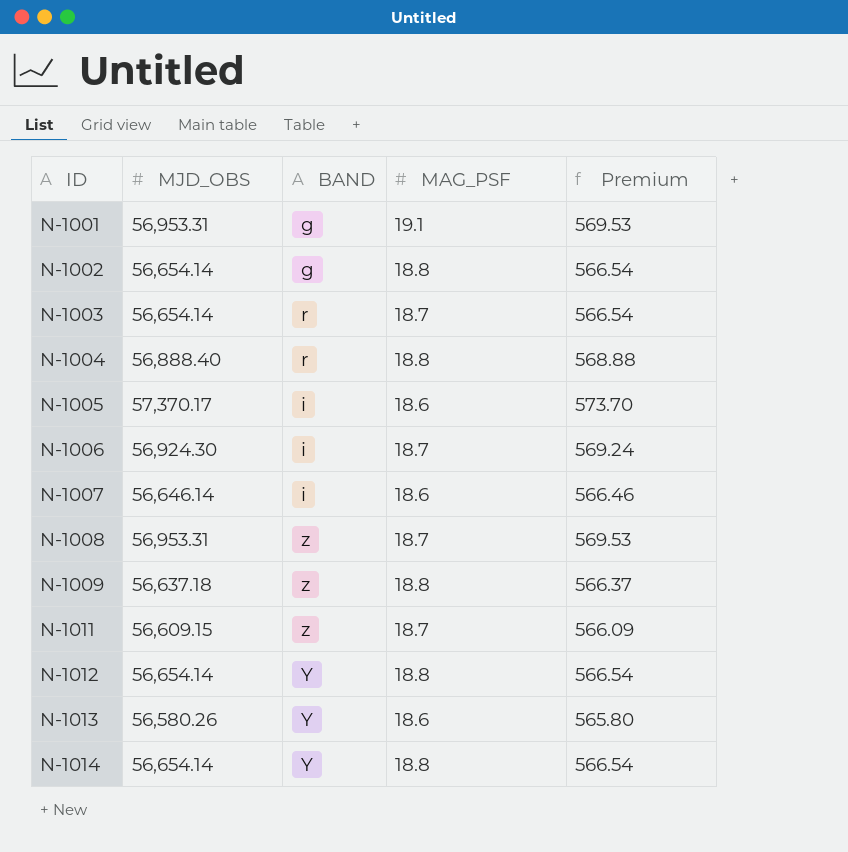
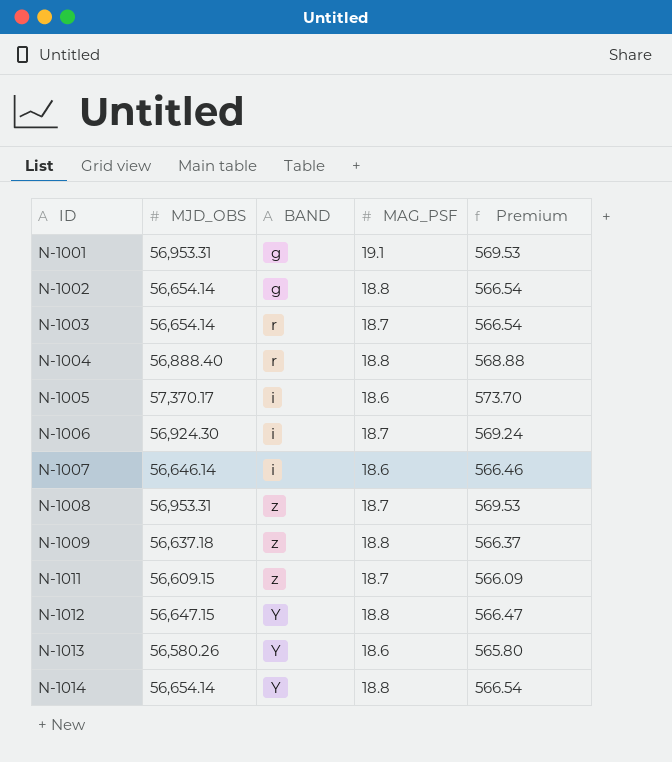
N-1012 | MJD_OBS: 56,654.14 -> 56,647.15
N-1012 | Premium: 566.54 -> 566.47

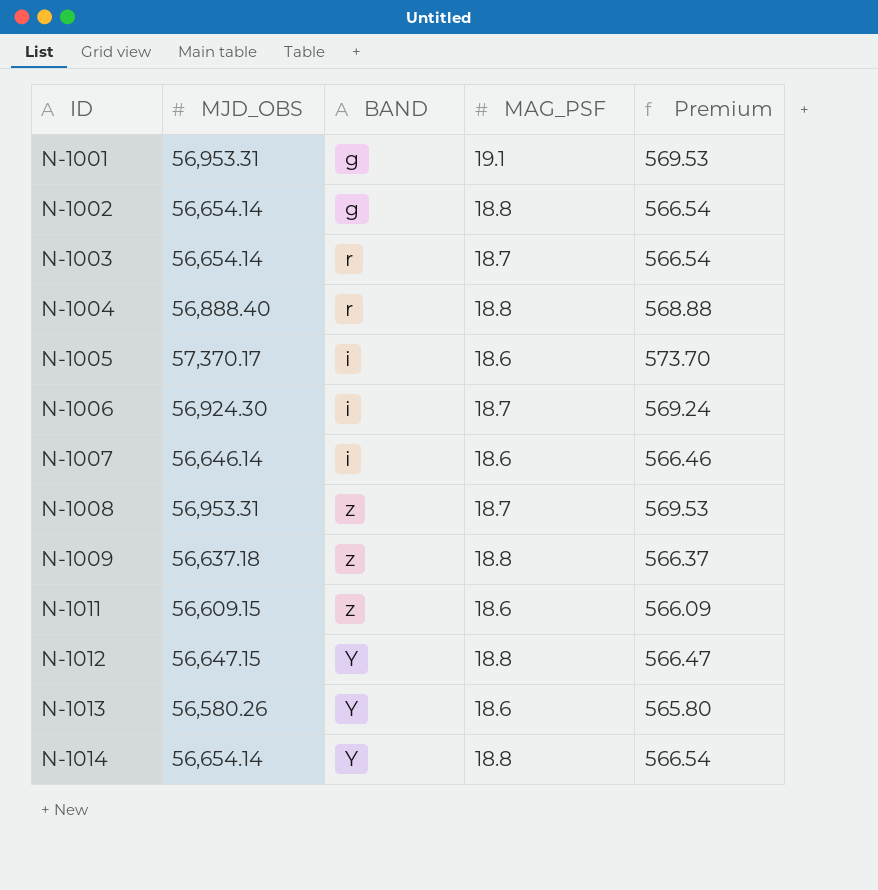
N-1011 | MAG_PSF: 18.7 -> 18.6

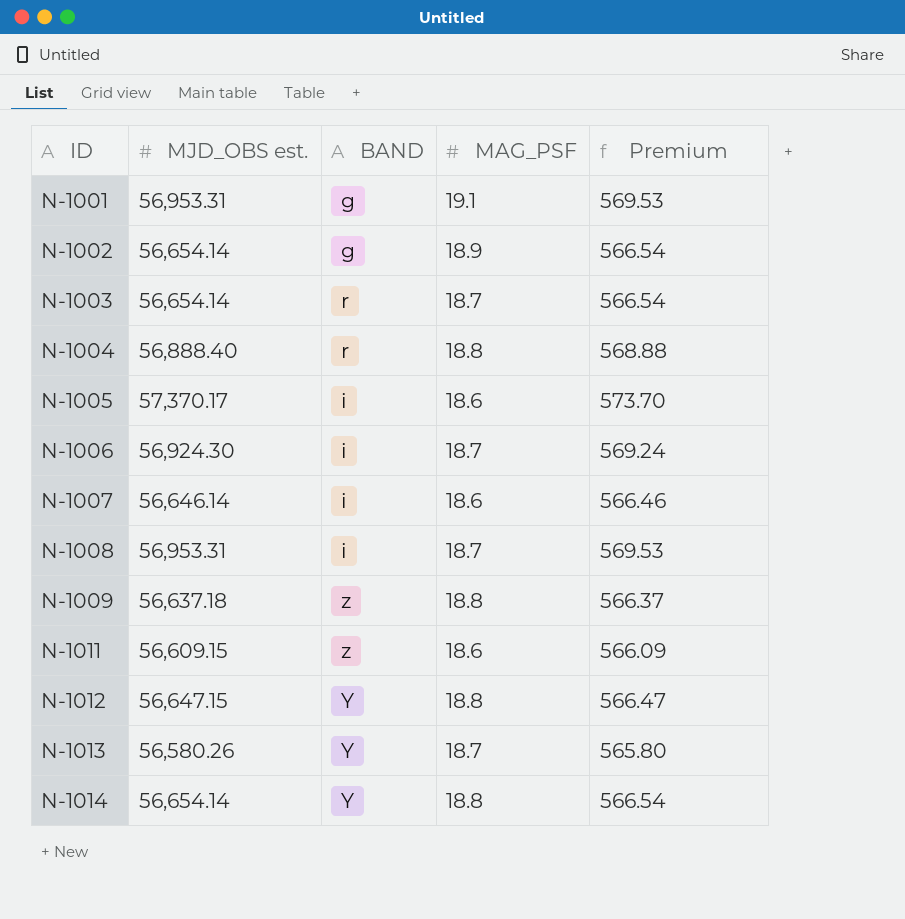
column name: MJD_OBS -> MJD_OBS est.
N-1002 | MAG_PSF: 18.8 -> 18.9
N-1008 | BAND: z -> i
N-1013 | MAG_PSF: 18.6 -> 18.7

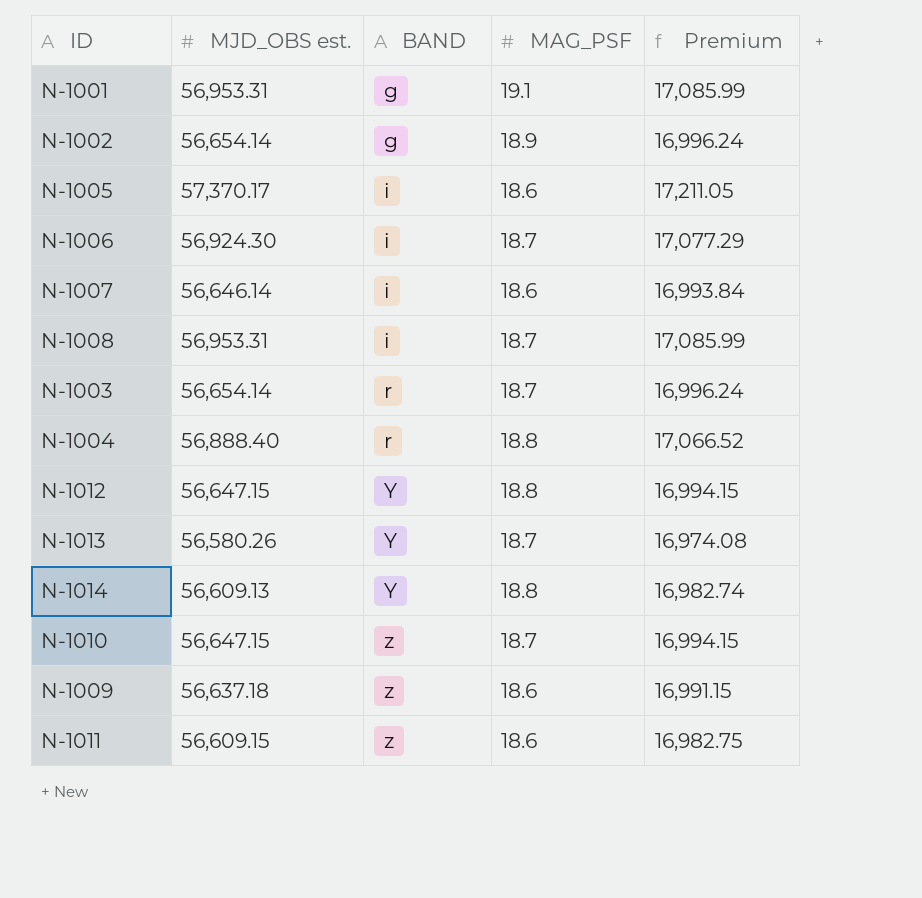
row order: ID ascending -> BAND ascending
column Premium | formula: [MJD_OBS est.] * 0.01 -> [MJD_OBS est.] * 0.3
N-1014 | MJD_OBS est.: 56,654.14 -> 56,609.13
row N-1010: none -> 56,647.15 | z | 18.7 | 16,994.15
N-1009 | MAG_PSF: 18.8 -> 18.6

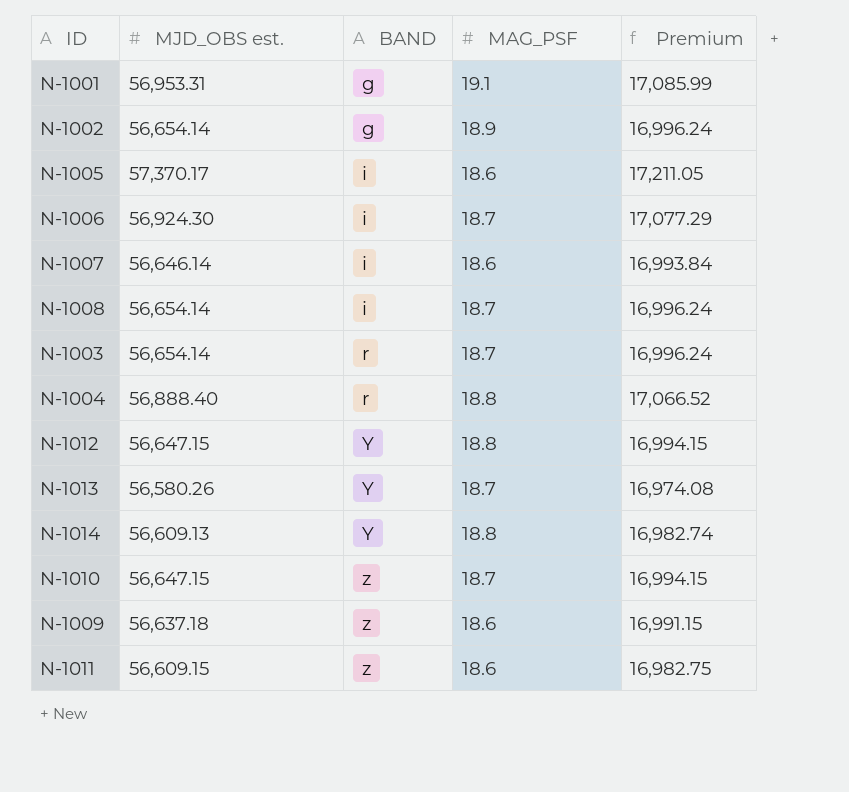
N-1008 | MJD_OBS est.: 56,953.31 -> 56,654.14
N-1008 | Premium: 17,085.99 -> 16,996.24

